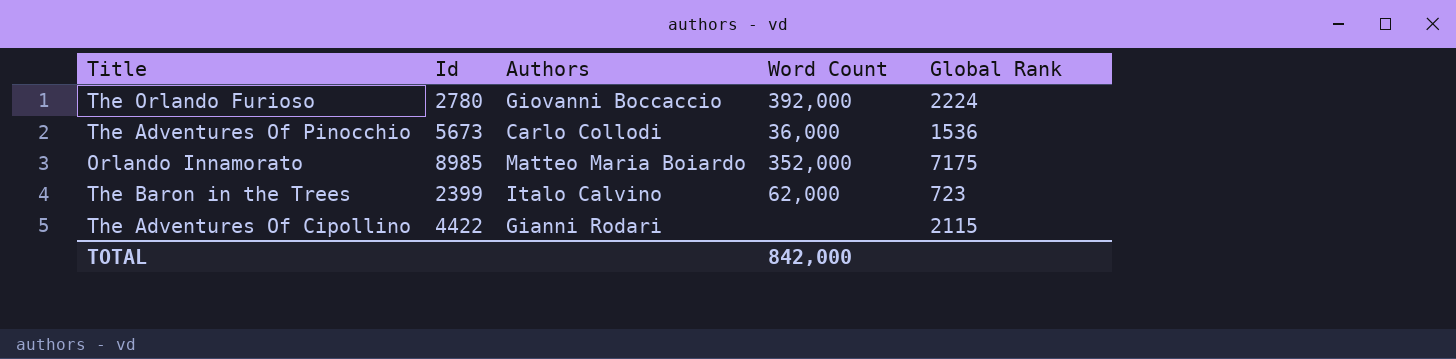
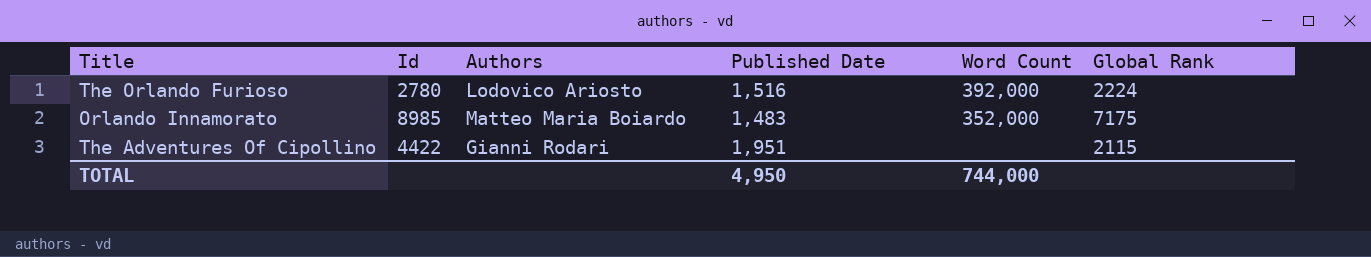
column Published Date | position: none -> 4
row The Adventures Of Pinocchio: 5673 | Carlo Collodi | 36,000 | 1536 -> none
row The Baron in the Trees: 2399 | Italo Calvino | 62,000 | 723 -> none
The Orlando Furioso | Authors: Giovanni Boccaccio -> Lodovico Ariosto
TOTAL | Word Count: 842,000 -> 744,000

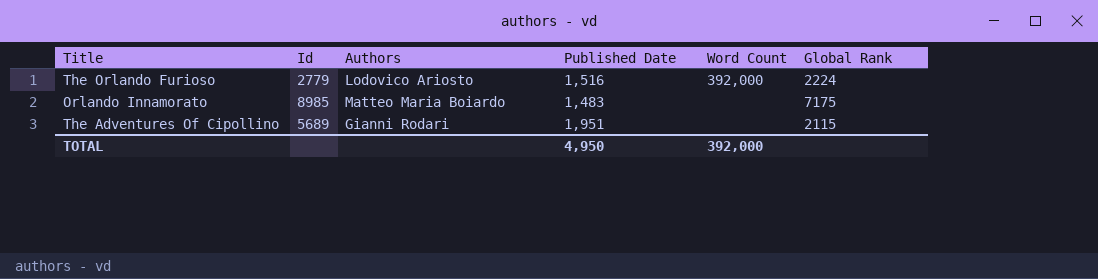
The Orlando Furioso | Id: 2780 -> 2779
Orlando Innamorato | Word Count: 352,000 -> none
The Adventures Of Cipollino | Id: 4422 -> 5689
TOTAL | Word Count: 744,000 -> 392,000

